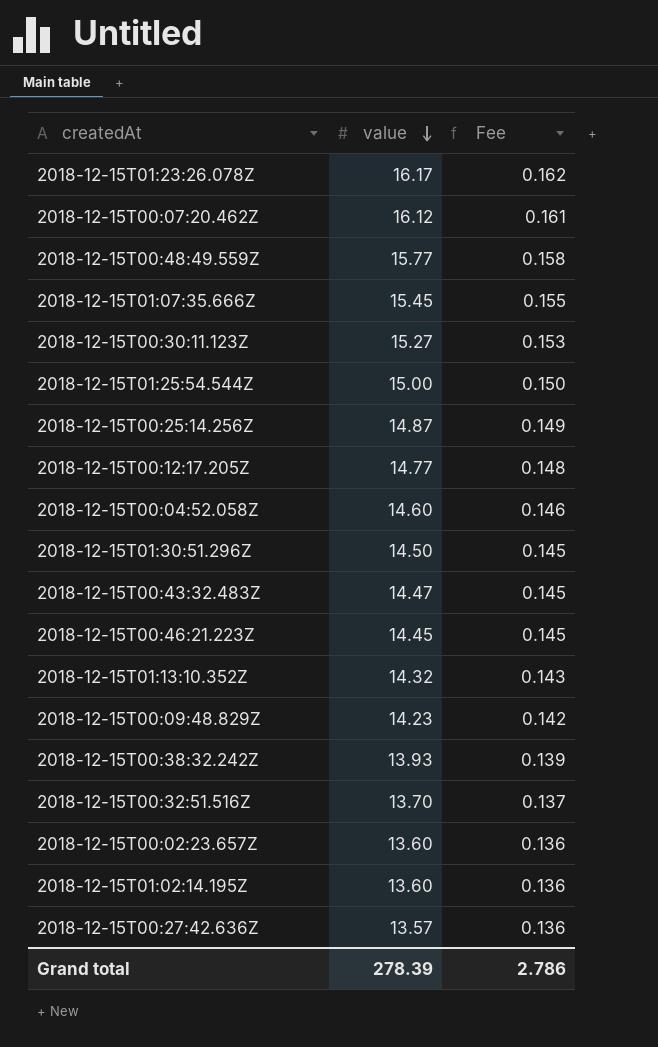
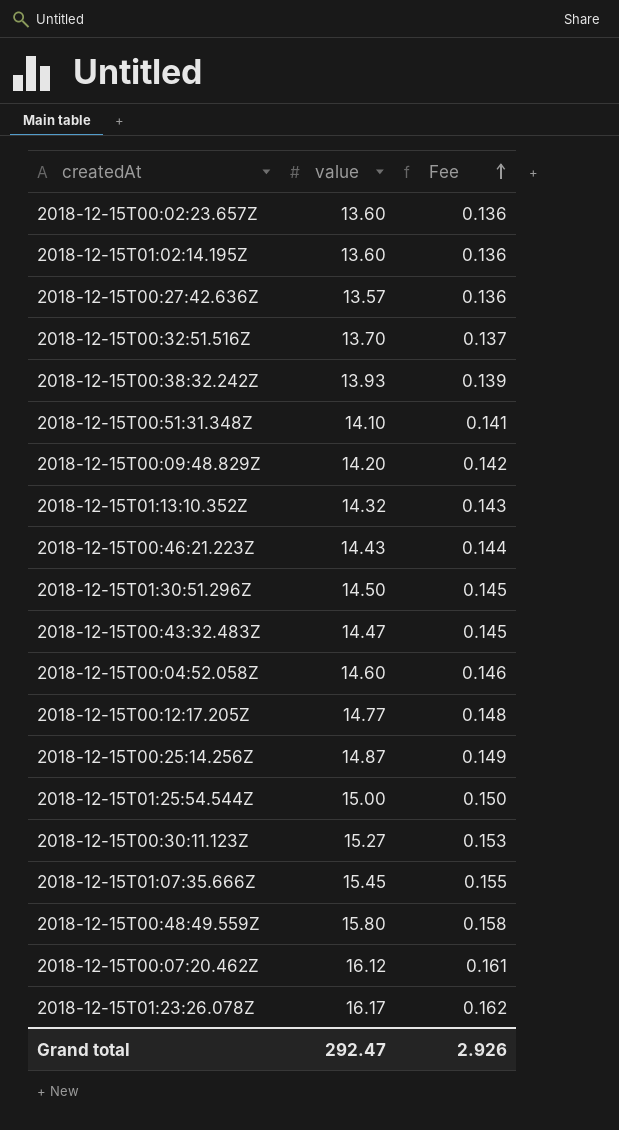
row order: value descending -> Fee ascending
row 2018-12-15T00:51:31.348Z: none -> 14.10 | 0.141
2018-12-15T00:09:48.829Z | value: 14.23 -> 14.20
2018-12-15T00:46:21.223Z | value: 14.45 -> 14.43
2018-12-15T00:46:21.223Z | Fee: 0.145 -> 0.144
2018-12-15T00:48:49.559Z | value: 15.77 -> 15.80
Grand total | value: 278.39 -> 292.47
Grand total | Fee: 2.786 -> 2.926

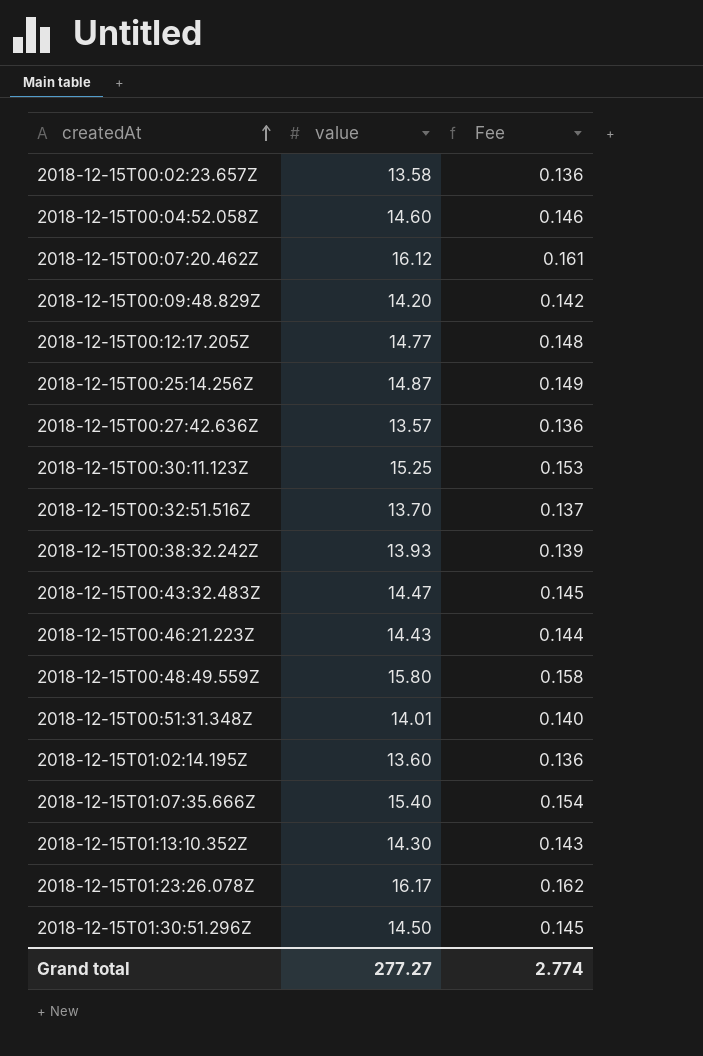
row order: Fee ascending -> createdAt ascending
row 2018-12-15T01:25:54.544Z: 15.00 | 0.150 -> none
2018-12-15T00:02:23.657Z | value: 13.60 -> 13.58
2018-12-15T00:30:11.123Z | value: 15.27 -> 15.25
2018-12-15T00:51:31.348Z | value: 14.10 -> 14.01
2018-12-15T00:51:31.348Z | Fee: 0.141 -> 0.140
2018-12-15T01:07:35.666Z | value: 15.45 -> 15.40
2018-12-15T01:07:35.666Z | Fee: 0.155 -> 0.154
2018-12-15T01:13:10.352Z | value: 14.32 -> 14.30
Grand total | value: 292.47 -> 277.27
Grand total | Fee: 2.926 -> 2.774

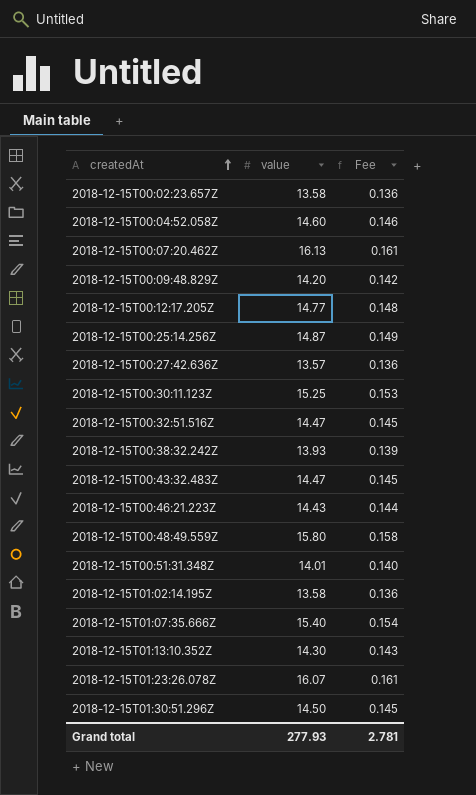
2018-12-15T00:07:20.462Z | value: 16.12 -> 16.13
2018-12-15T00:32:51.516Z | value: 13.70 -> 14.47
2018-12-15T00:32:51.516Z | Fee: 0.137 -> 0.145
2018-12-15T01:02:14.195Z | value: 13.60 -> 13.58
2018-12-15T01:23:26.078Z | value: 16.17 -> 16.07
2018-12-15T01:23:26.078Z | Fee: 0.162 -> 0.161
Grand total | value: 277.27 -> 277.93
Grand total | Fee: 2.774 -> 2.781

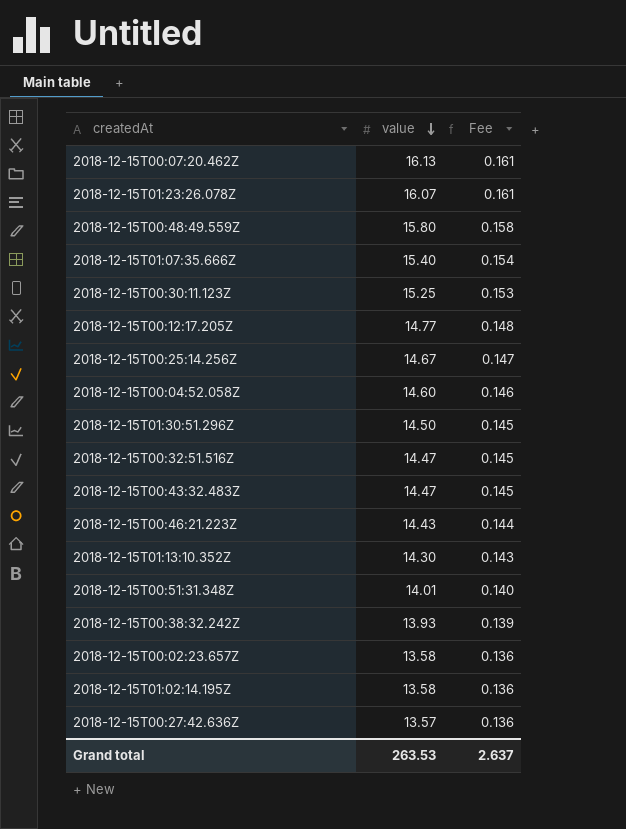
row order: createdAt ascending -> value descending
row 2018-12-15T00:09:48.829Z: 14.20 | 0.142 -> none
2018-12-15T00:25:14.256Z | value: 14.87 -> 14.67
2018-12-15T00:25:14.256Z | Fee: 0.149 -> 0.147
Grand total | value: 277.93 -> 263.53
Grand total | Fee: 2.781 -> 2.637

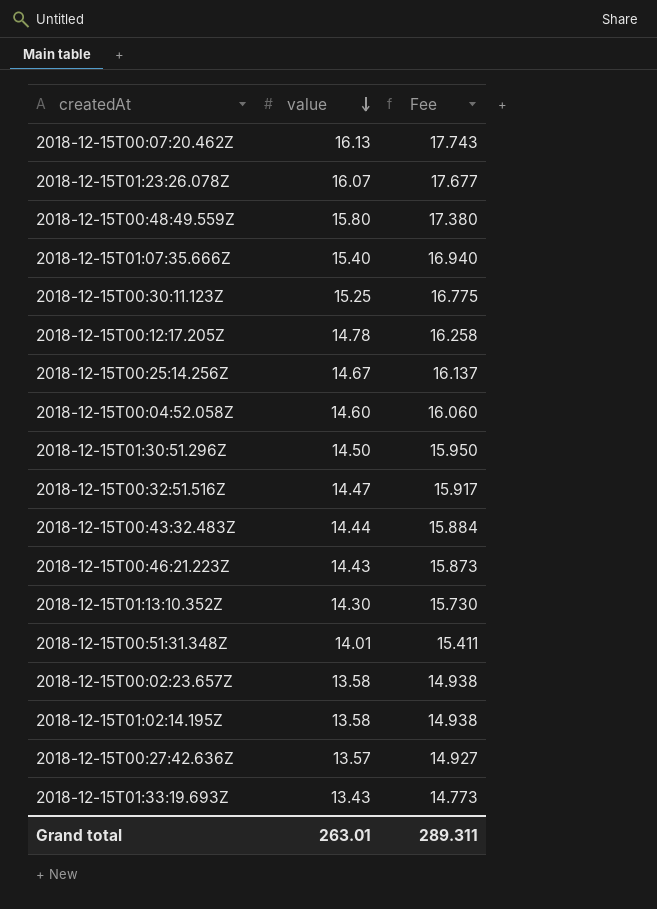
column Fee | formula: [value] * 0.01 -> [value] * 1.1
row 2018-12-15T00:38:32.242Z: 13.93 | 0.139 -> none
2018-12-15T00:12:17.205Z | value: 14.77 -> 14.78
2018-12-15T00:43:32.483Z | value: 14.47 -> 14.44
row 2018-12-15T01:33:19.693Z: none -> 13.43 | 14.773
Grand total | value: 263.53 -> 263.01
Grand total | Fee: 2.637 -> 289.311

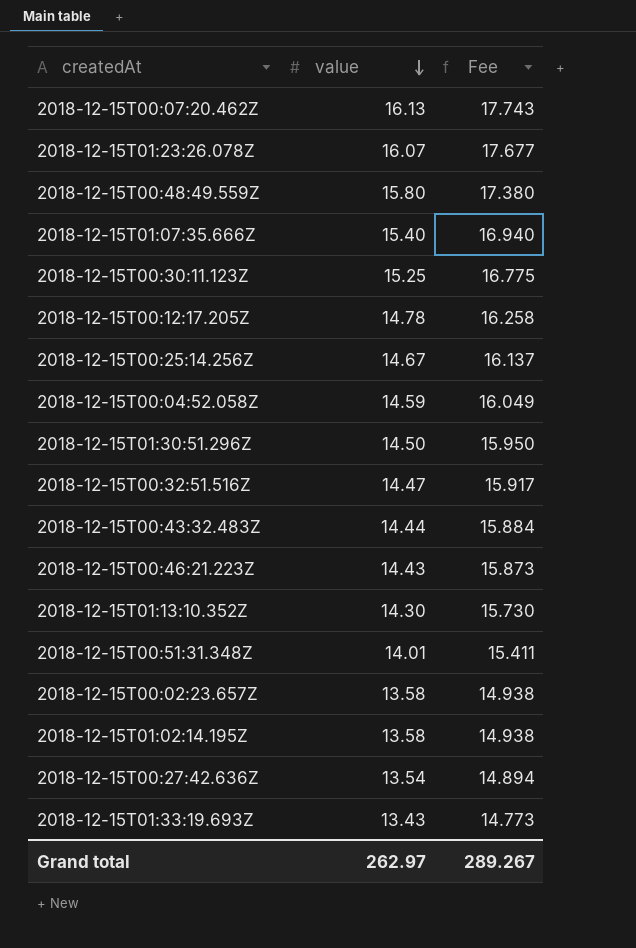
2018-12-15T00:04:52.058Z | value: 14.60 -> 14.59
2018-12-15T00:04:52.058Z | Fee: 16.060 -> 16.049
2018-12-15T00:27:42.636Z | value: 13.57 -> 13.54
2018-12-15T00:27:42.636Z | Fee: 14.927 -> 14.894
Grand total | value: 263.01 -> 262.97
Grand total | Fee: 289.311 -> 289.267

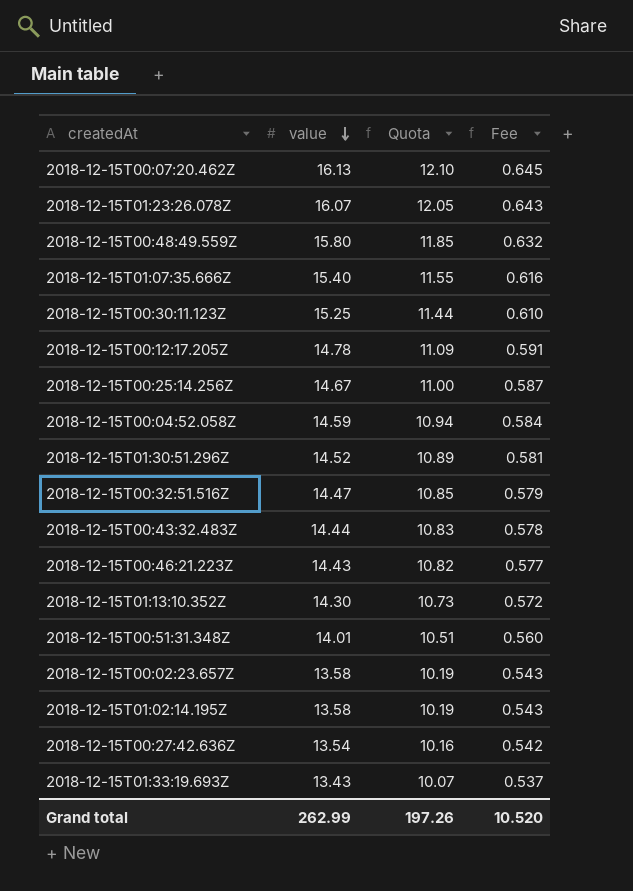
column Quota | formula: none -> [value] * 0.75
column Fee | formula: [value] * 1.1 -> [value] * 0.04
2018-12-15T01:30:51.296Z | value: 14.50 -> 14.52
Grand total | value: 262.97 -> 262.99
Grand total | Fee: 289.267 -> 10.520

